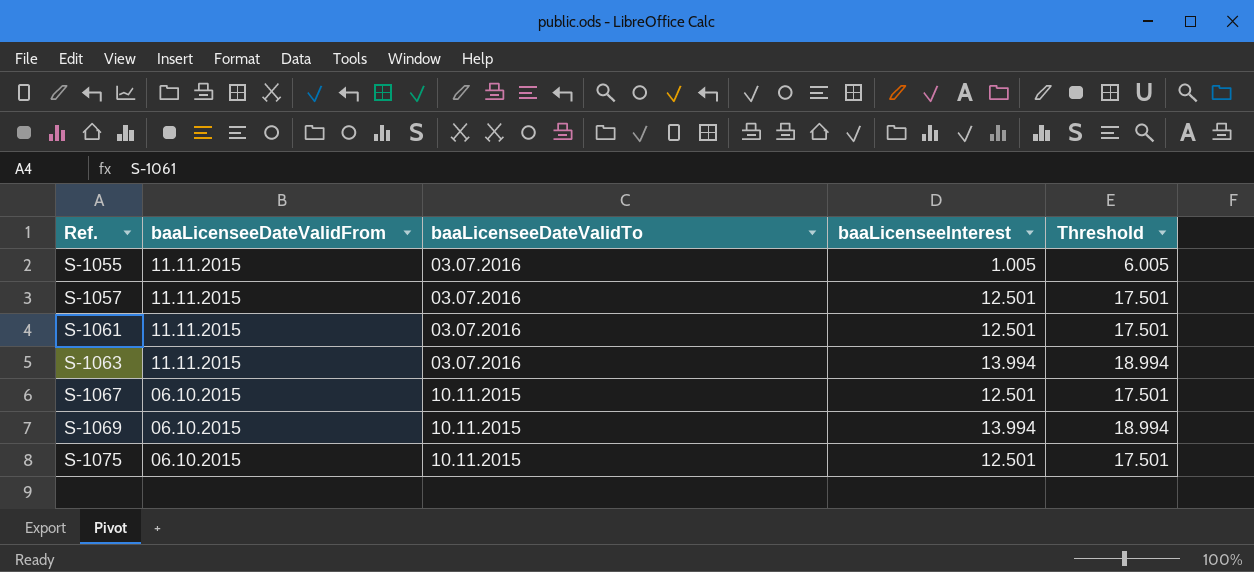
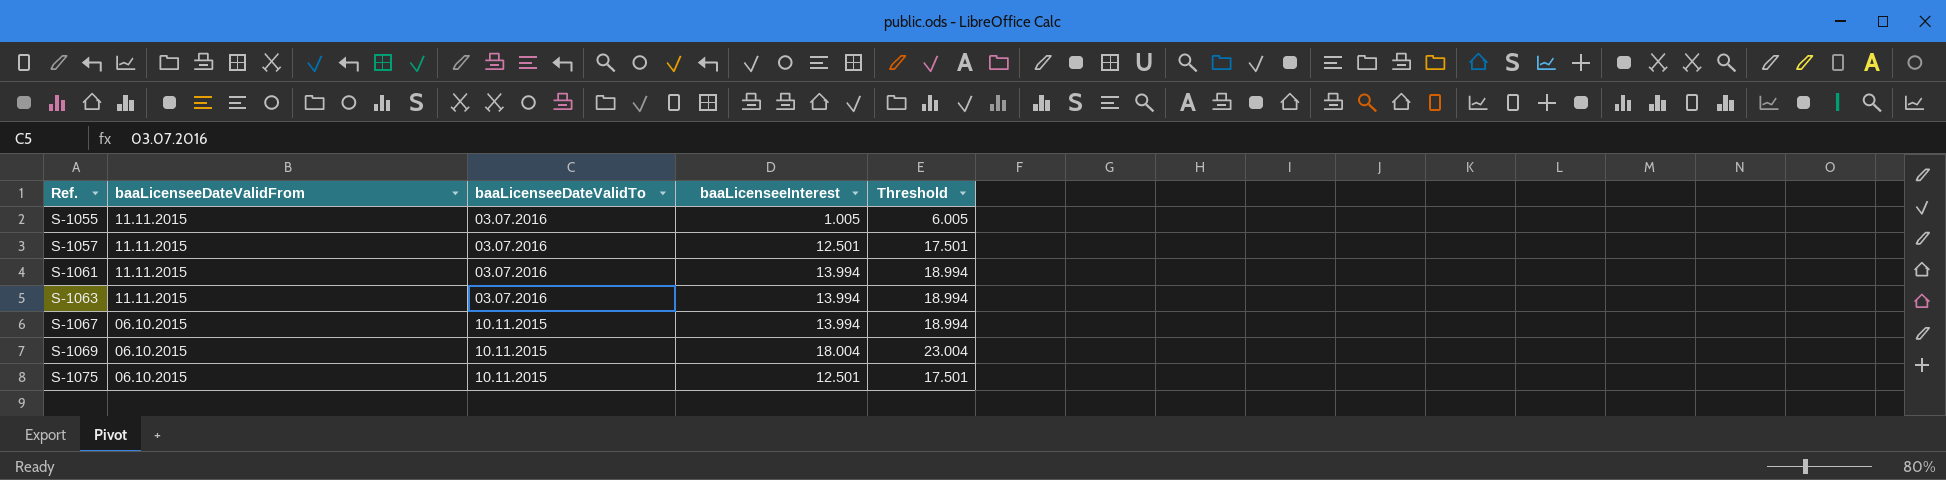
S-1061 | baaLicenseeInterest: 12.501 -> 13.994
S-1061 | Threshold: 17.501 -> 18.994
S-1067 | baaLicenseeInterest: 12.501 -> 13.994
S-1067 | Threshold: 17.501 -> 18.994
S-1069 | baaLicenseeInterest: 13.994 -> 18.004
S-1069 | Threshold: 18.994 -> 23.004

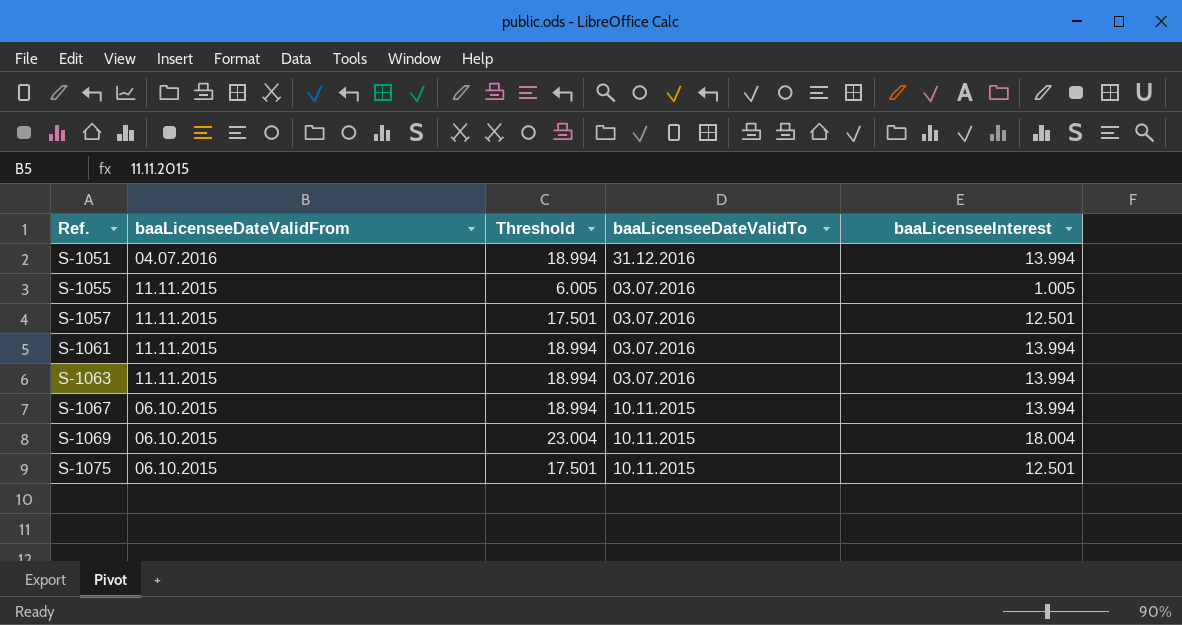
column Threshold | position: 5 -> 3
row S-1051: none -> 04.07.2016 | 18.994 | 31.12.2016 | 13.994

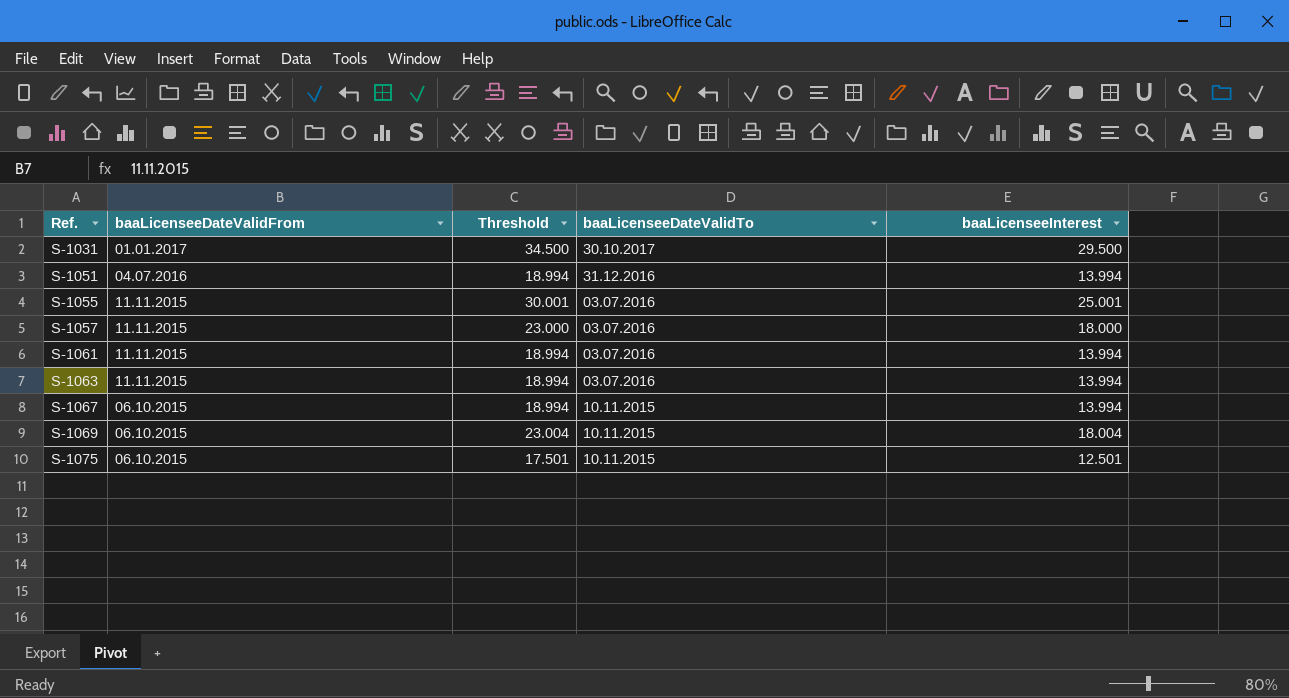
row S-1031: none -> 01.01.2017 | 34.500 | 30.10.2017 | 29.500
S-1055 | Threshold: 6.005 -> 30.001
S-1055 | baaLicenseeInterest: 1.005 -> 25.001
S-1057 | Threshold: 17.501 -> 23.000
S-1057 | baaLicenseeInterest: 12.501 -> 18.000

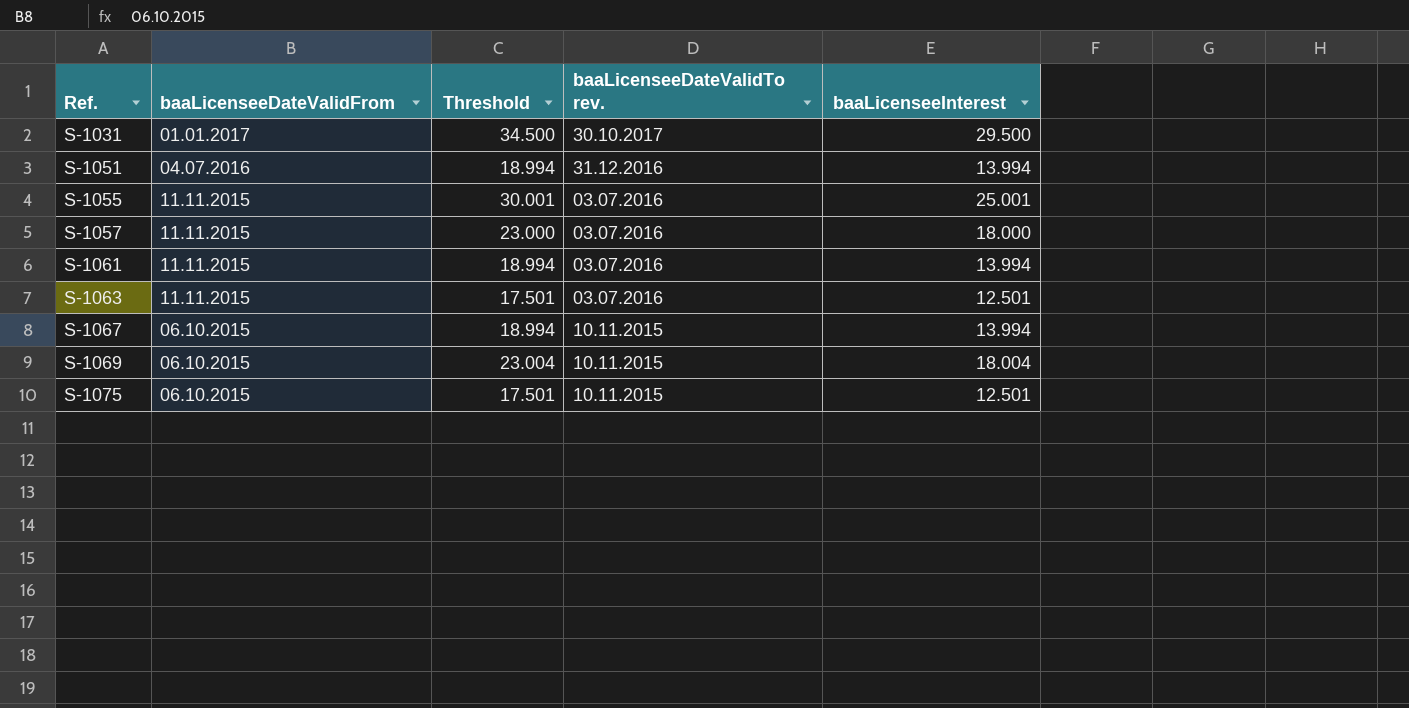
column name: baaLicenseeDateValidTo -> baaLicenseeDateValidTo rev.
S-1063 | Threshold: 18.994 -> 17.501
S-1063 | baaLicenseeInterest: 13.994 -> 12.501

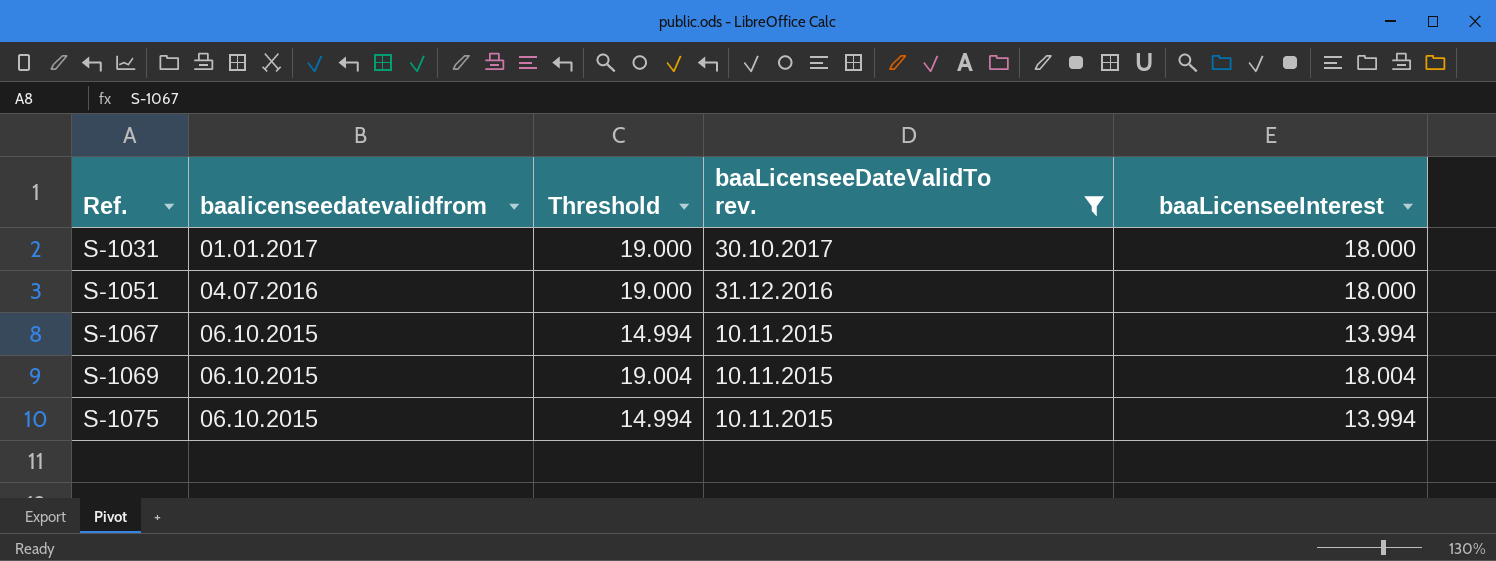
filter: none -> baaLicenseeDateValidTo rev. != 03.07.2016
column name: baaLicenseeDateValidFrom -> baalicenseedatevalidfrom
column Threshold | formula: [baaLicenseeInterest] + 5 -> [baaLicenseeInterest] + 1
S-1031 | baaLicenseeInterest: 29.500 -> 18.000
S-1051 | baaLicenseeInterest: 13.994 -> 18.000
S-1075 | baaLicenseeInterest: 12.501 -> 13.994

